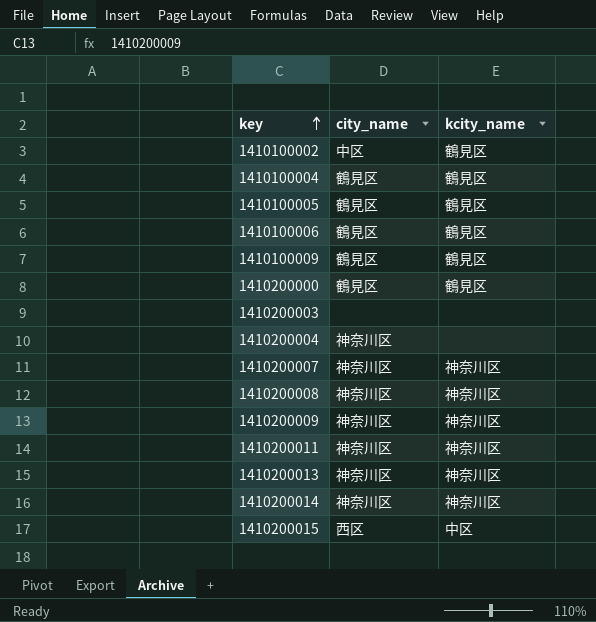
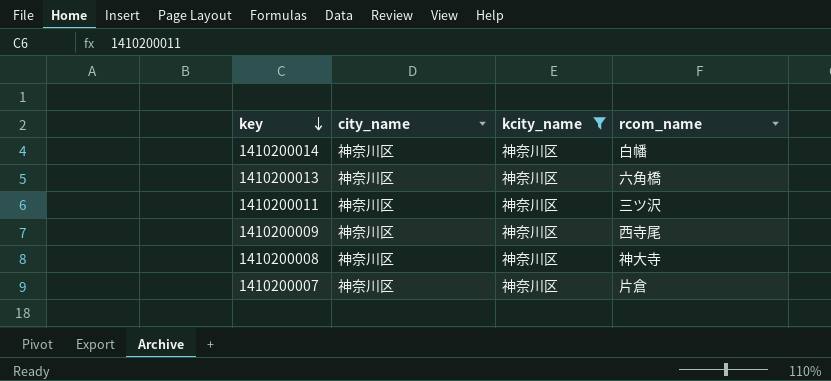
filter: none -> kcity_name = 神奈川区
row order: key ascending -> key descending
column rcom_name | position: none -> 4

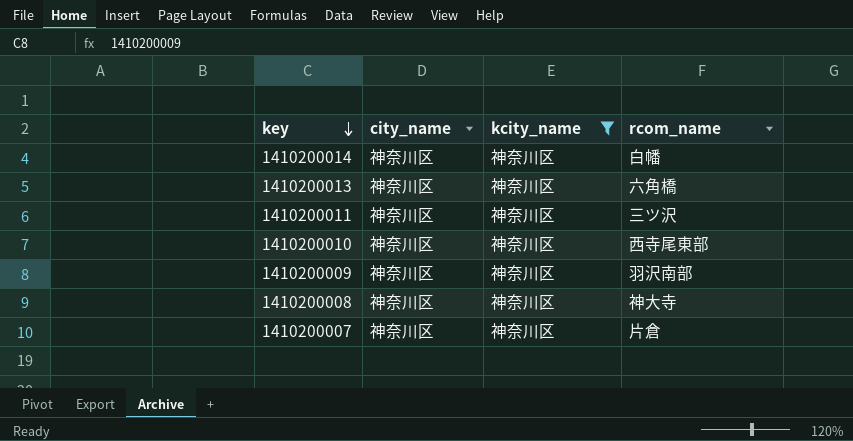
row 1410200010: none -> 神奈川区 | 神奈川区 | 西寺尾東部
1410200009 | rcom_name: 西寺尾 -> 羽沢南部

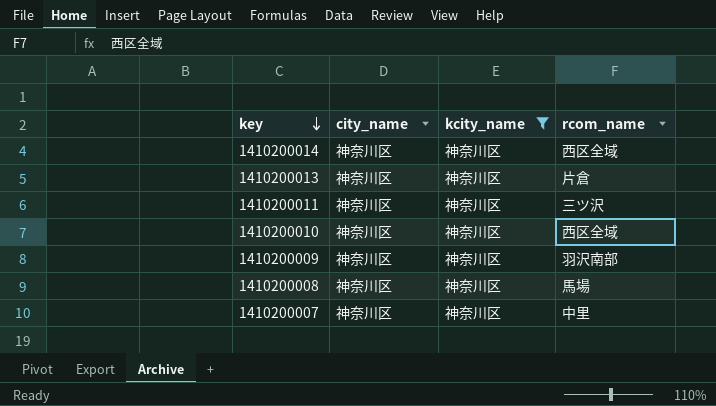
1410200014 | rcom_name: 白幡 -> 西区全域
1410200013 | rcom_name: 六角橋 -> 片倉
1410200010 | rcom_name: 西寺尾東部 -> 西区全域
1410200008 | rcom_name: 神大寺 -> 馬場
1410200007 | rcom_name: 片倉 -> 中里

